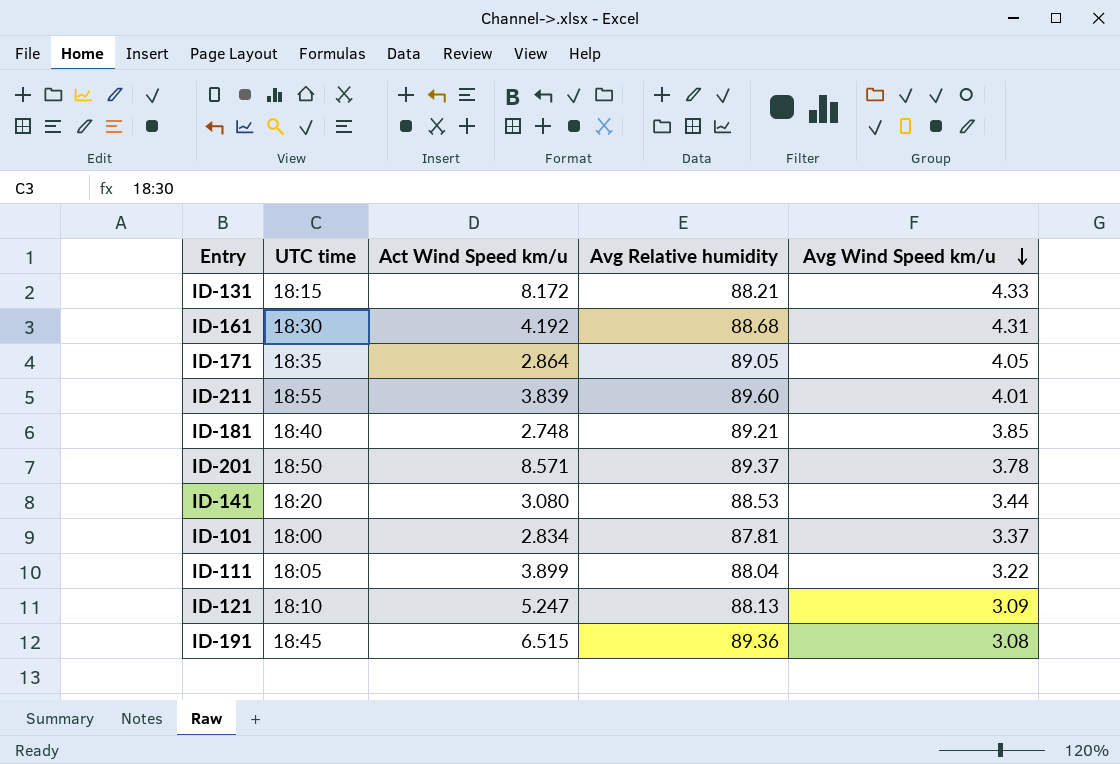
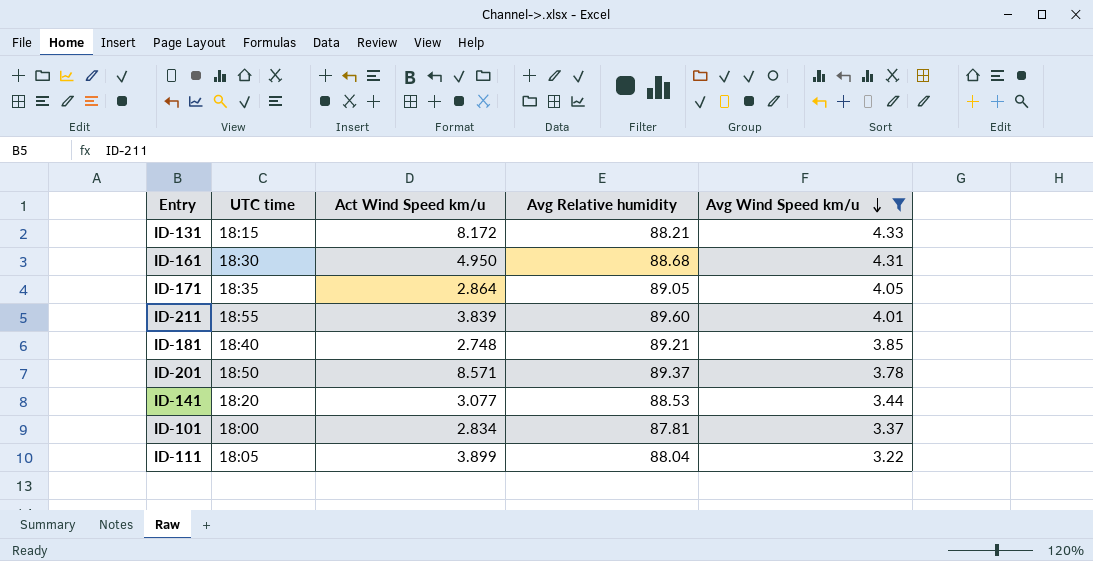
filter: none -> Avg Wind Speed km/u >= 3.22
ID-161 | Act Wind Speed km/u: 4.192 -> 4.950
ID-141 | Act Wind Speed km/u: 3.080 -> 3.077

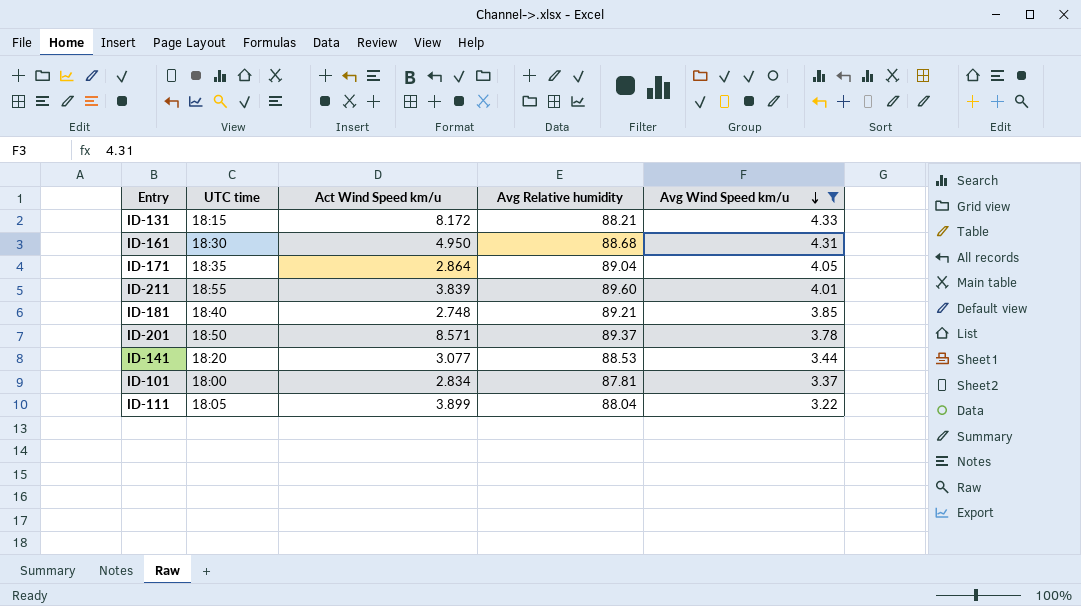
ID-171 | Avg Relative humidity: 89.05 -> 89.04

